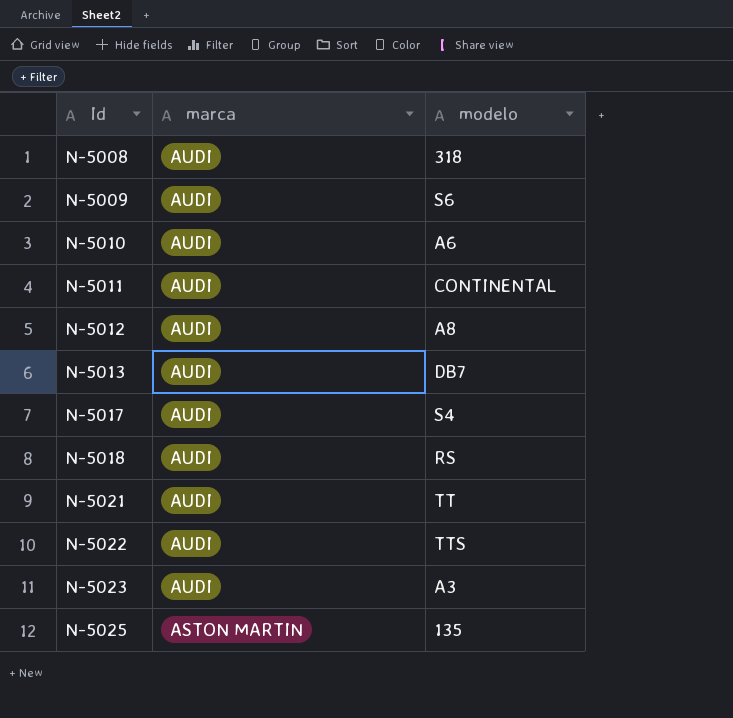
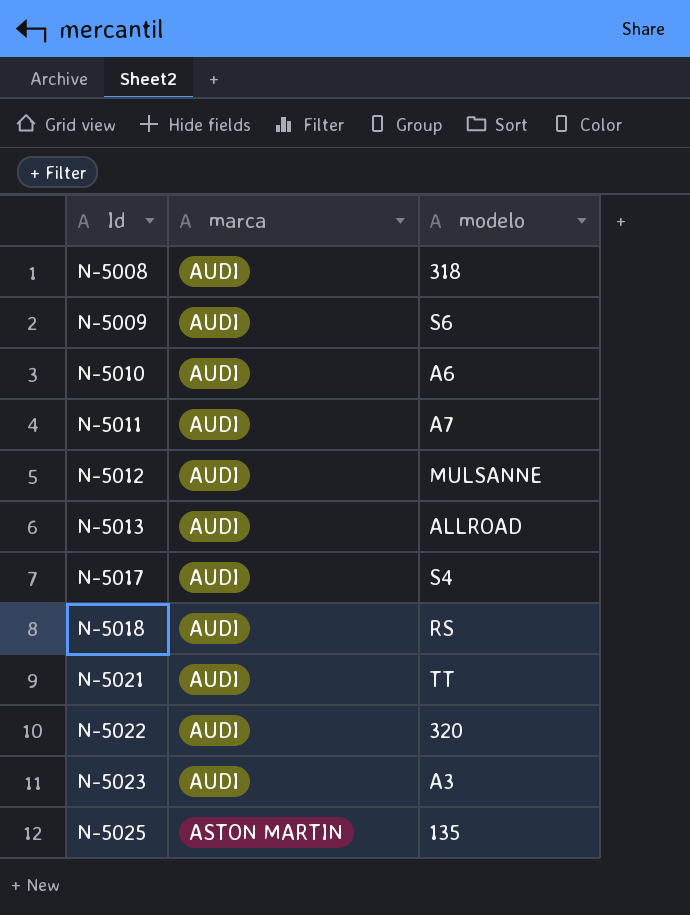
N-5011 | modelo: CONTINENTAL -> A7
N-5012 | modelo: A8 -> MULSANNE
N-5013 | modelo: DB7 -> ALLROAD
N-5022 | modelo: TTS -> 320

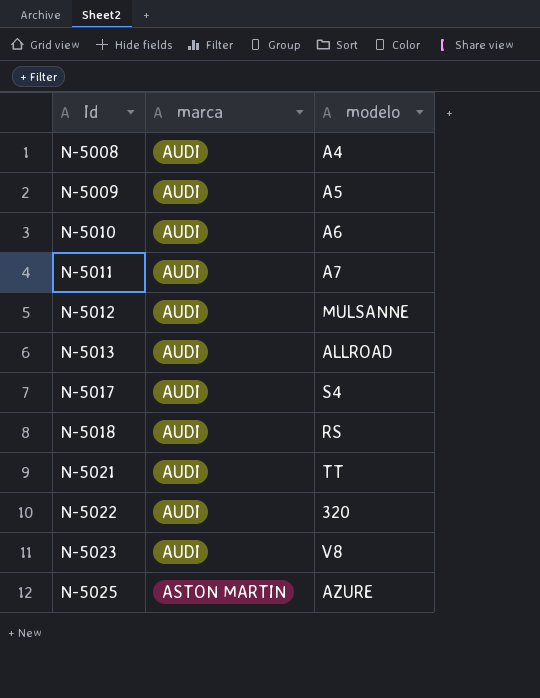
N-5008 | modelo: 318 -> A4
N-5009 | modelo: S6 -> A5
N-5023 | modelo: A3 -> V8
N-5025 | modelo: 135 -> AZURE

